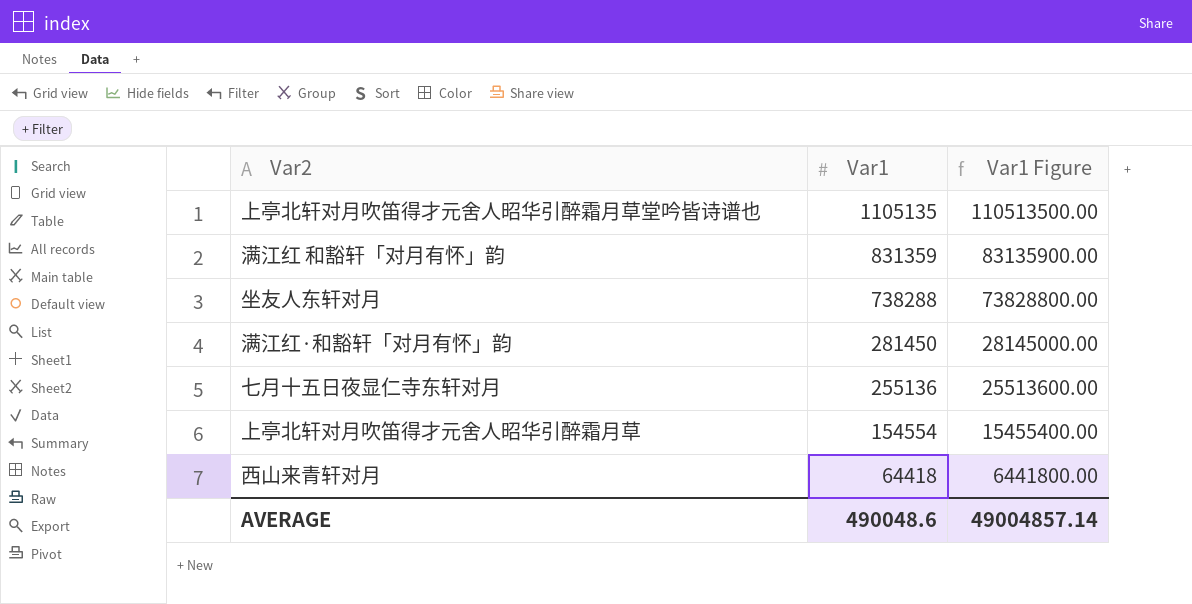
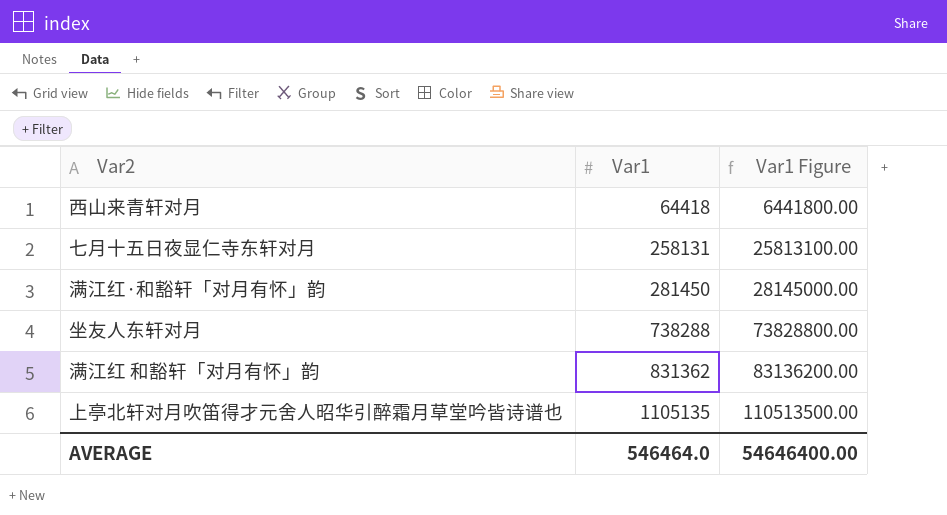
row order: Var1 descending -> Var1 ascending
row 上亭北轩对月吹笛得才元舍人昭华引醉霜月草: 154554 | 15455400.00 -> none
七月十五日夜显仁寺东轩对月 | Var1: 255136 -> 258131
七月十五日夜显仁寺东轩对月 | Var1 Figure: 25513600.00 -> 25813100.00
满江红 和豁轩「对月有怀」韵 | Var1: 831359 -> 831362
满江红 和豁轩「对月有怀」韵 | Var1 Figure: 83135900.00 -> 83136200.00
AVERAGE | Var1: 490048.6 -> 546464.0
AVERAGE | Var1 Figure: 49004857.14 -> 54646400.00

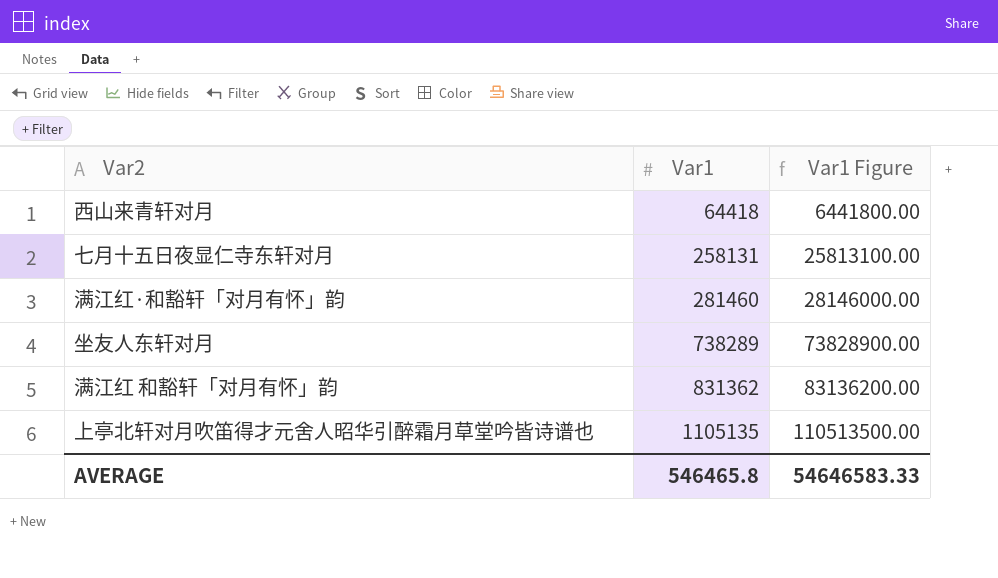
满江红·和豁轩「对月有怀」韵 | Var1: 281450 -> 281460
满江红·和豁轩「对月有怀」韵 | Var1 Figure: 28145000.00 -> 28146000.00
坐友人东轩对月 | Var1: 738288 -> 738289
坐友人东轩对月 | Var1 Figure: 73828800.00 -> 73828900.00
AVERAGE | Var1: 546464.0 -> 546465.8
AVERAGE | Var1 Figure: 54646400.00 -> 54646583.33

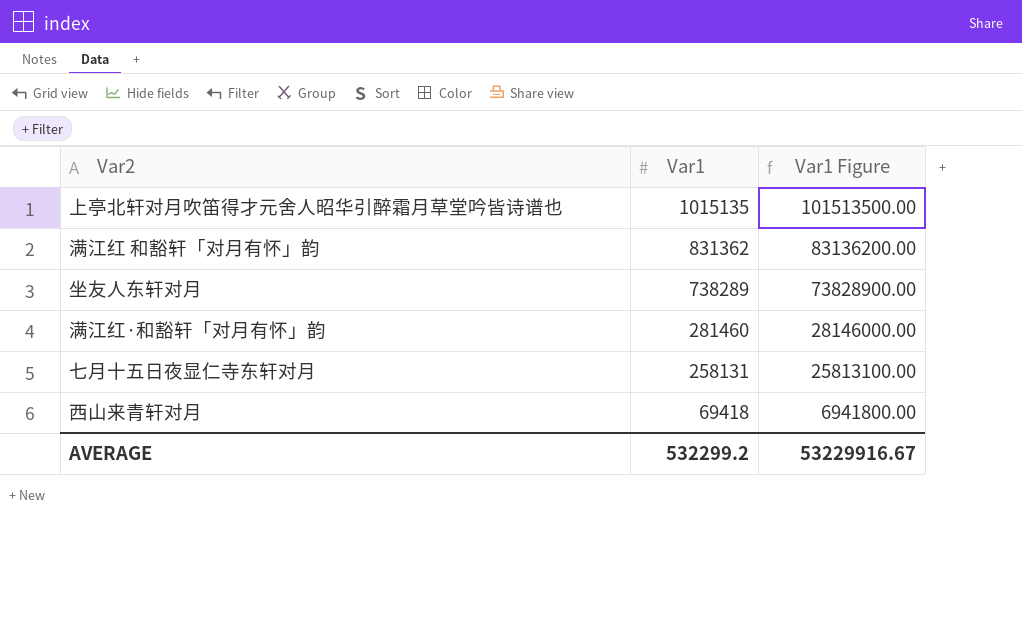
row order: Var1 ascending -> Var1 descending
上亭北轩对月吹笛得才元舍人昭华引醉霜月草堂吟皆诗谱也 | Var1: 1105135 -> 1015135
上亭北轩对月吹笛得才元舍人昭华引醉霜月草堂吟皆诗谱也 | Var1 Figure: 110513500.00 -> 101513500.00
西山来青轩对月 | Var1: 64418 -> 69418
西山来青轩对月 | Var1 Figure: 6441800.00 -> 6941800.00
AVERAGE | Var1: 546465.8 -> 532299.2
AVERAGE | Var1 Figure: 54646583.33 -> 53229916.67

